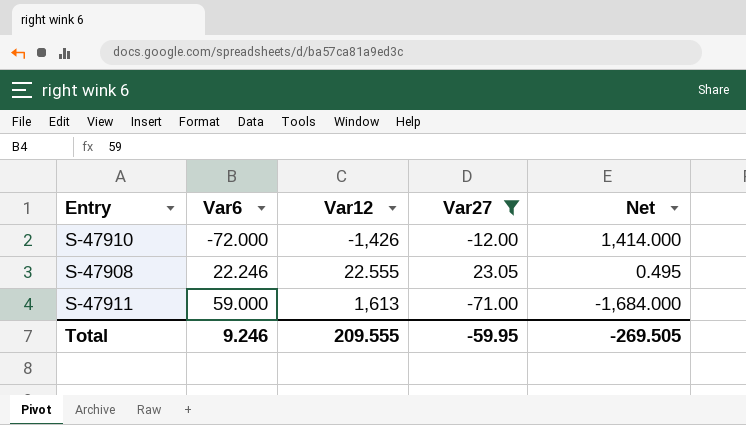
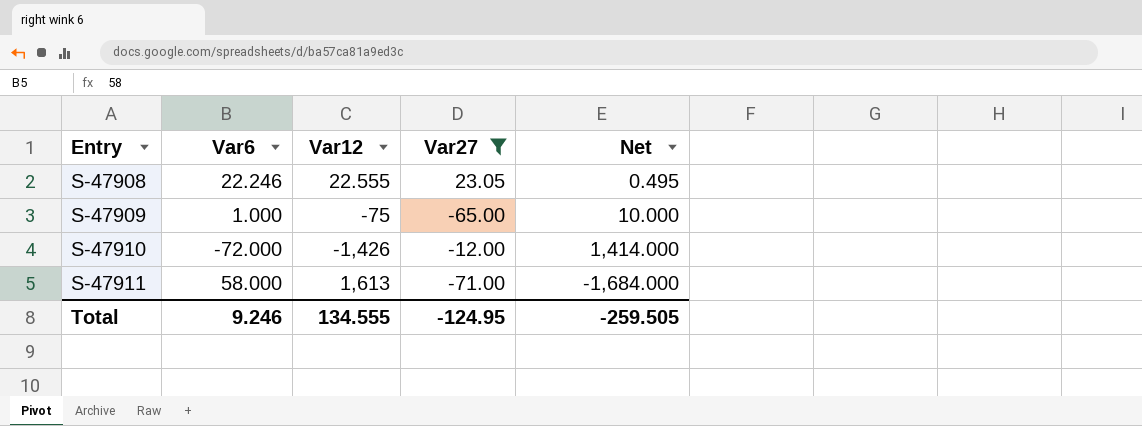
row order: Var6 ascending -> Entry ascending
row S-47909: none -> 1.000 | -75 | -65.00 | 10.000
S-47911 | Var6: 59.000 -> 58.000
Total | Var12: 209.555 -> 134.555
Total | Var27: -59.95 -> -124.95
Total | Net: -269.505 -> -259.505

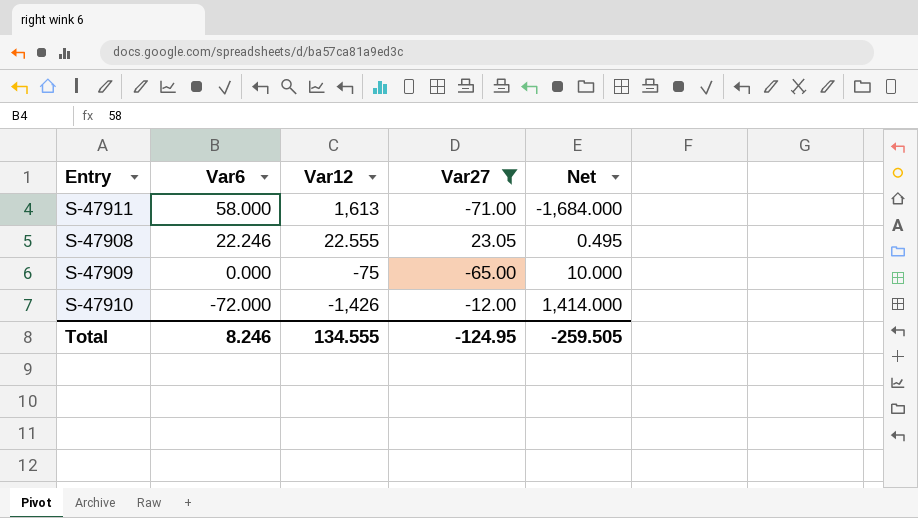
row order: Entry ascending -> Var6 descending
S-47909 | Var6: 1.000 -> 0.000
Total | Var6: 9.246 -> 8.246

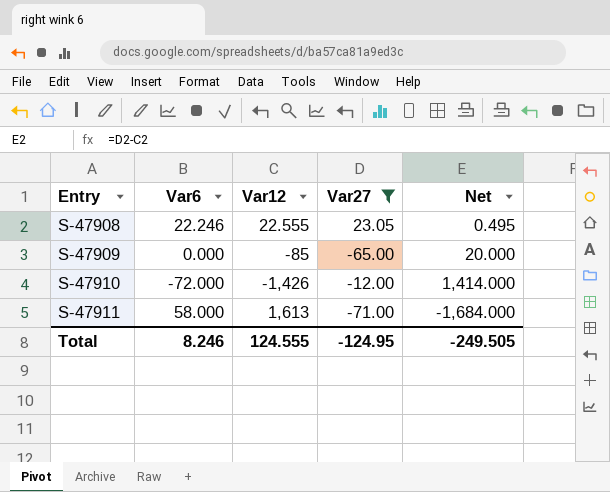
row order: Var6 descending -> Entry ascending
S-47909 | Var12: -75 -> -85
S-47909 | Net: 10.000 -> 20.000
Total | Var12: 134.555 -> 124.555
Total | Net: -259.505 -> -249.505

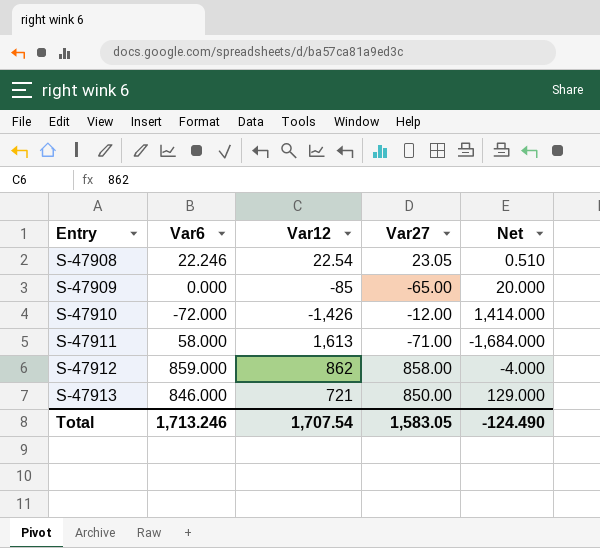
filter: Var27 <= 23.05 -> none
S-47908 | Var12: 22.555 -> 22.54
S-47908 | Net: 0.495 -> 0.510
Total | Var6: 8.246 -> 1,713.246
Total | Var12: 124.555 -> 1,707.54
Total | Var27: -124.95 -> 1,583.05
Total | Net: -249.505 -> -124.490

